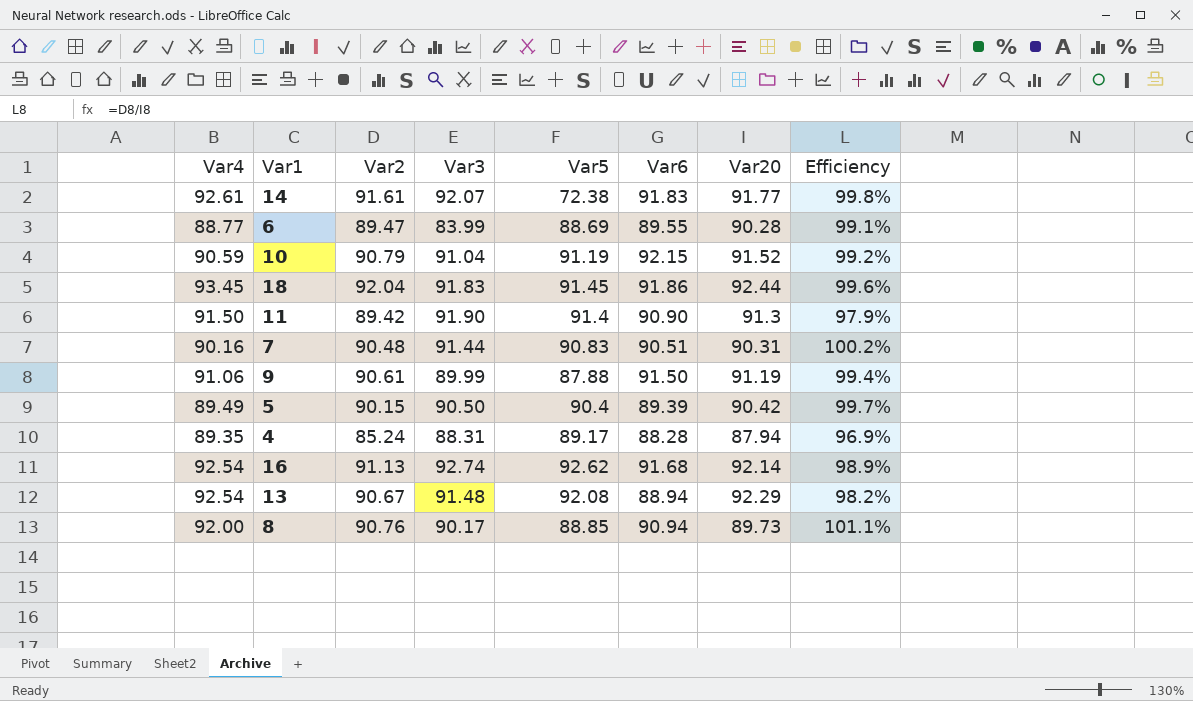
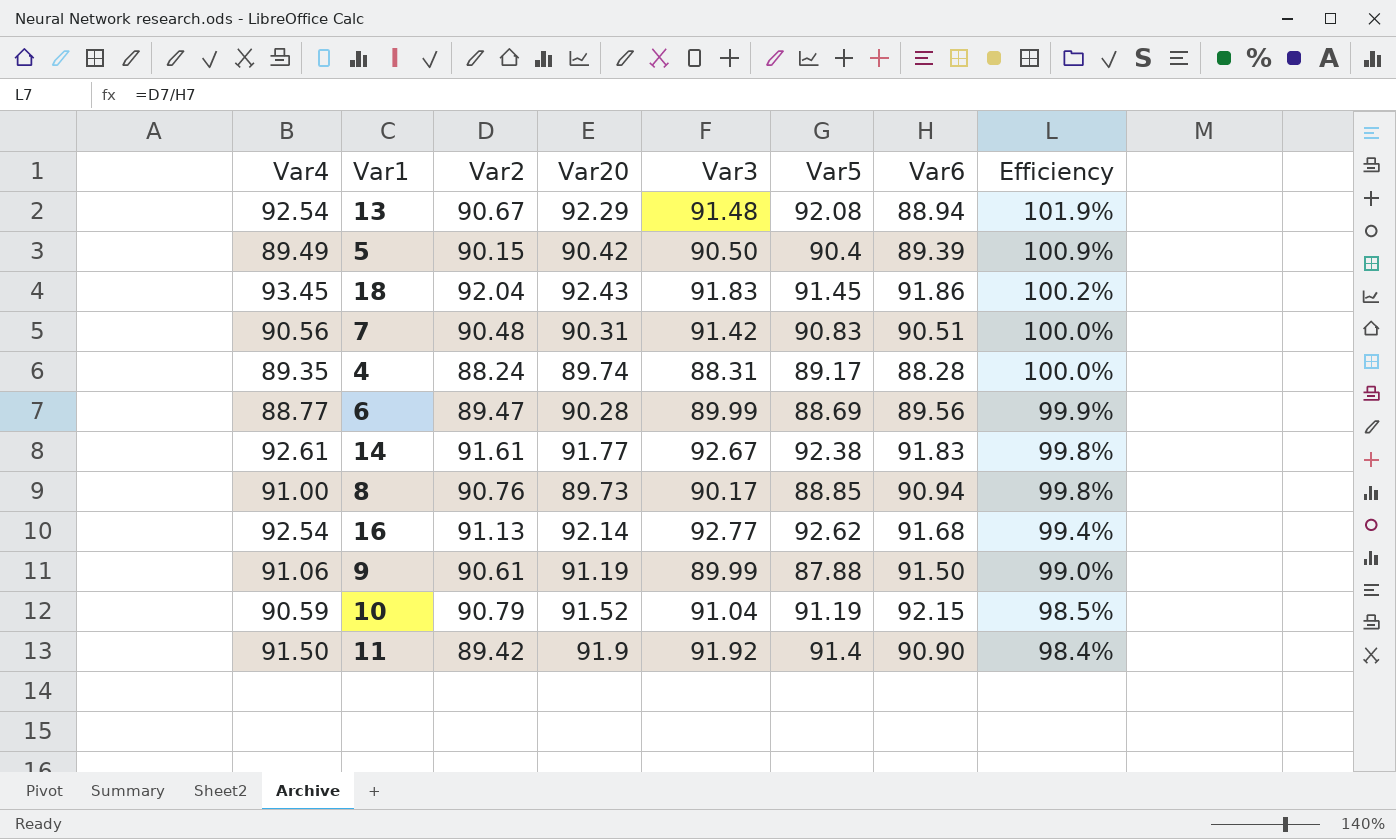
row order: none -> Efficiency descending
column Var20 | position: 7 -> 4
column Efficiency | formula: [Var2] / [Var20] -> [Var2] / [Var6]
18 | Var20: 92.44 -> 92.43
7 | Var4: 90.16 -> 90.56
7 | Var3: 91.44 -> 91.42
4 | Var2: 85.24 -> 88.24
4 | Var20: 87.94 -> 89.74
6 | Var3: 83.99 -> 89.99
6 | Var6: 89.55 -> 89.56
14 | Var3: 92.07 -> 92.67
14 | Var5: 72.38 -> 92.38
8 | Var4: 92.00 -> 91.00
16 | Var3: 92.74 -> 92.77
11 | Var20: 91.3 -> 91.9
11 | Var3: 91.90 -> 91.92

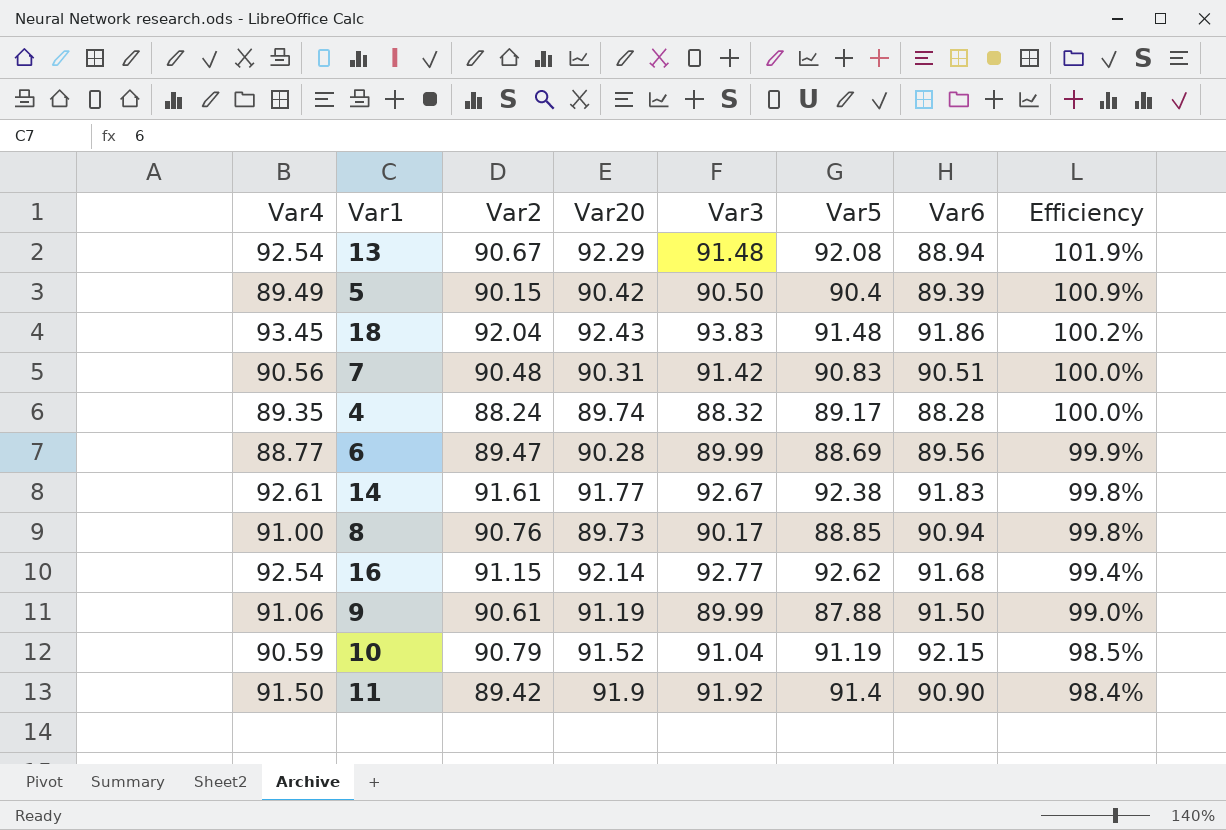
18 | Var3: 91.83 -> 93.83
18 | Var5: 91.45 -> 91.48
4 | Var3: 88.31 -> 88.32
16 | Var2: 91.13 -> 91.15

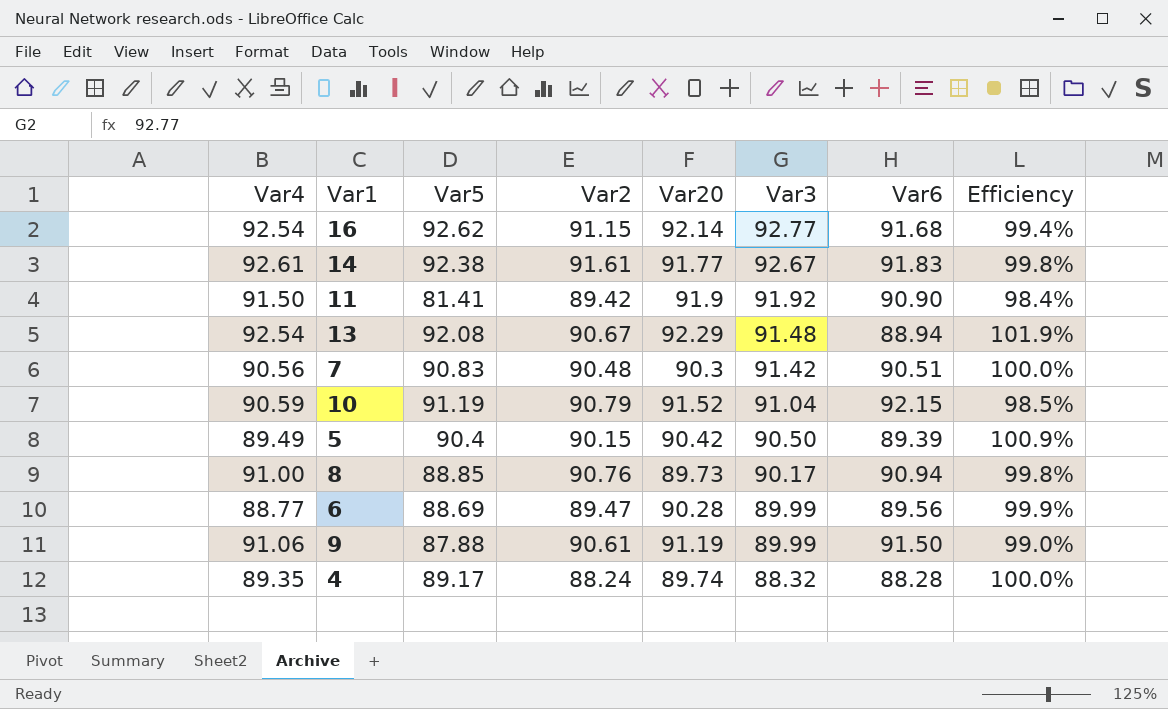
row order: Efficiency descending -> Var3 descending
column Var5 | position: 6 -> 3
row 18: 93.45 | 92.04 | 92.43 | 93.83 | 91.48 | 91.86 | 100.2% -> none
11 | Var5: 91.4 -> 81.41
7 | Var20: 90.31 -> 90.3

